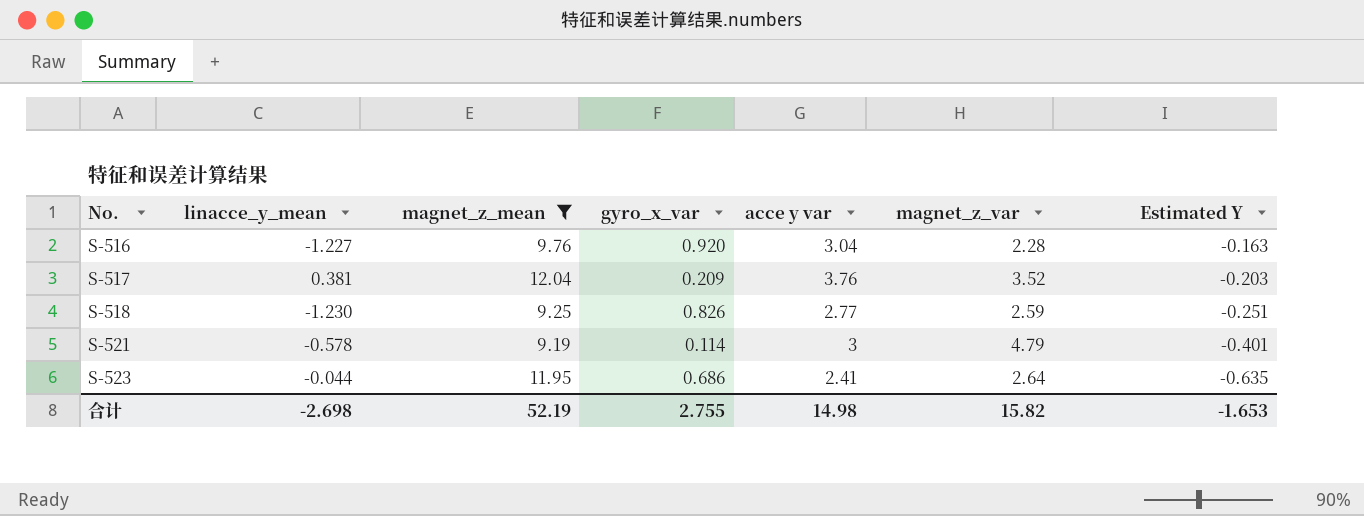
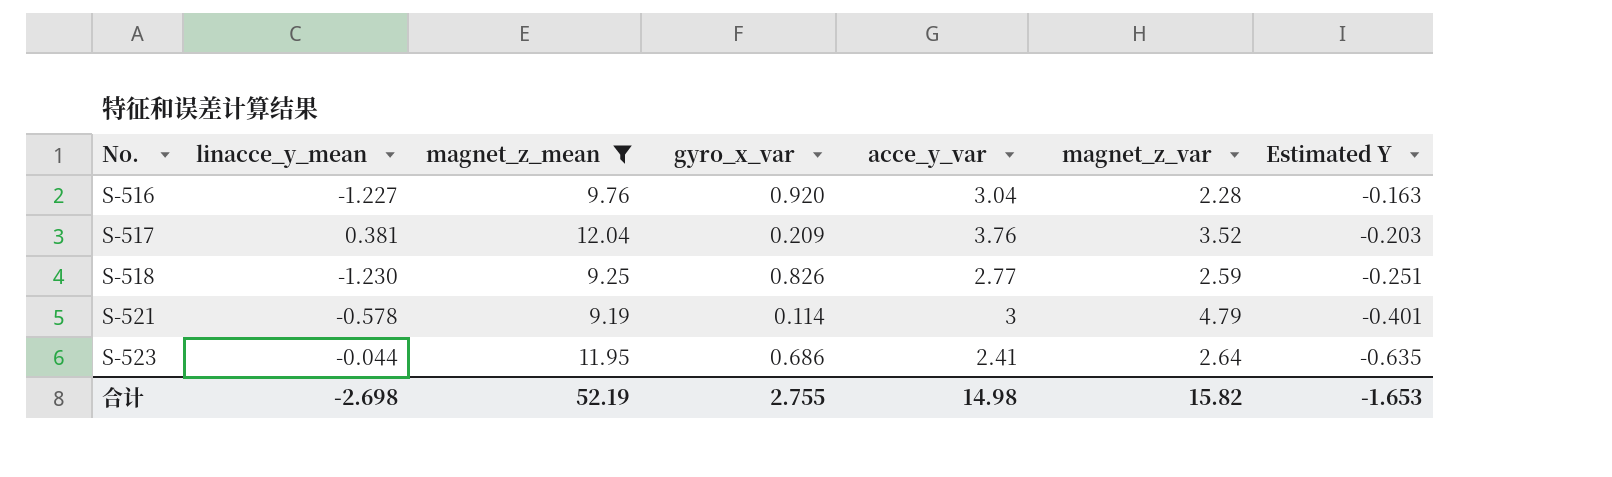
column name: acce y var -> acce_y_var

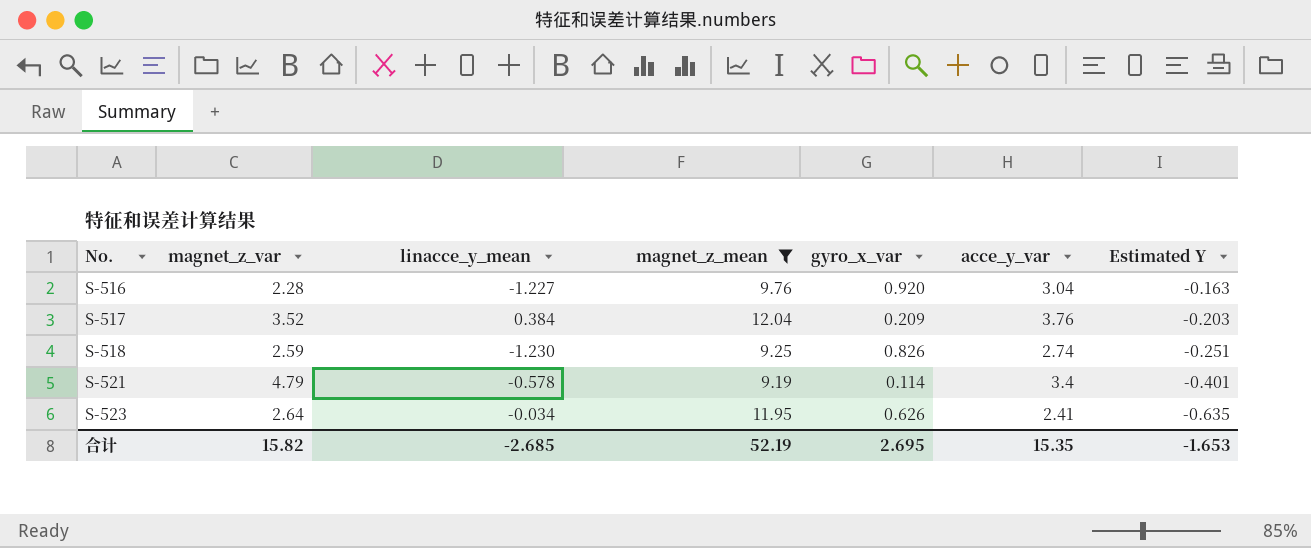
column magnet_z_var | position: 6 -> 2
S-517 | linacce_y_mean: 0.381 -> 0.384
S-518 | acce_y_var: 2.77 -> 2.74
S-521 | acce_y_var: 3 -> 3.4
S-523 | linacce_y_mean: -0.044 -> -0.034
S-523 | gyro_x_var: 0.686 -> 0.626
合计 | linacce_y_mean: -2.698 -> -2.685
合计 | gyro_x_var: 2.755 -> 2.695
合计 | acce_y_var: 14.98 -> 15.35

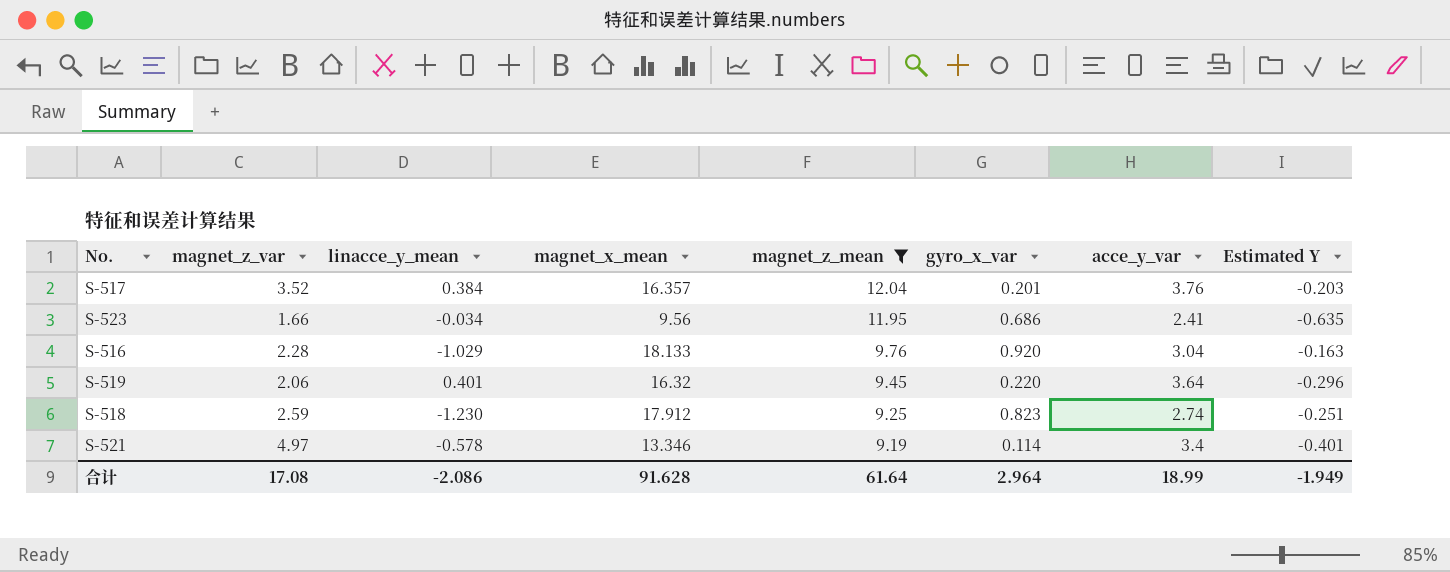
row order: No. ascending -> magnet_z_mean descending
column magnet_x_mean | position: none -> 4
S-517 | gyro_x_var: 0.209 -> 0.201
S-523 | magnet_z_var: 2.64 -> 1.66
S-523 | gyro_x_var: 0.626 -> 0.686
S-516 | linacce_y_mean: -1.227 -> -1.029
row S-519: none -> 2.06 | 0.401 | 16.32 | 9.45 | 0.220 | 3.64 | -0.296
S-518 | gyro_x_var: 0.826 -> 0.823
S-521 | magnet_z_var: 4.79 -> 4.97
合计 | magnet_z_var: 15.82 -> 17.08
合计 | linacce_y_mean: -2.685 -> -2.086
合计 | magnet_z_mean: 52.19 -> 61.64
合计 | gyro_x_var: 2.695 -> 2.964
合计 | acce_y_var: 15.35 -> 18.99
合计 | Estimated Y: -1.653 -> -1.949

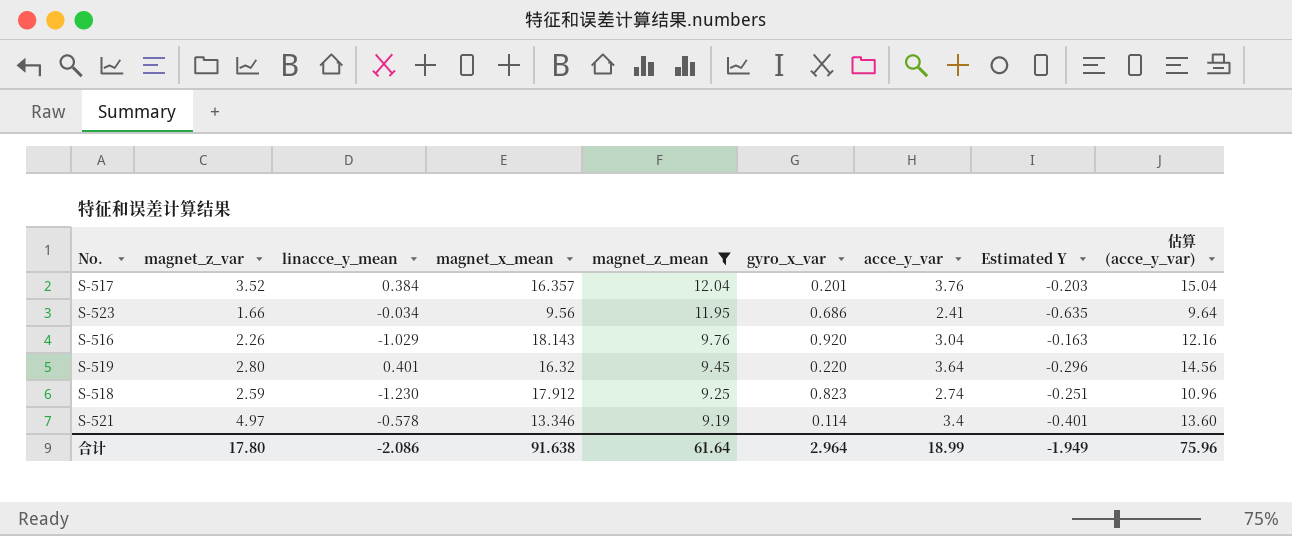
column 估算 (acce_y_var) | formula: none -> [acce_y_var] * 4
S-516 | magnet_z_var: 2.28 -> 2.26
S-516 | magnet_x_mean: 18.133 -> 18.143
S-519 | magnet_z_var: 2.06 -> 2.80
合计 | magnet_z_var: 17.08 -> 17.80
合计 | magnet_x_mean: 91.628 -> 91.638

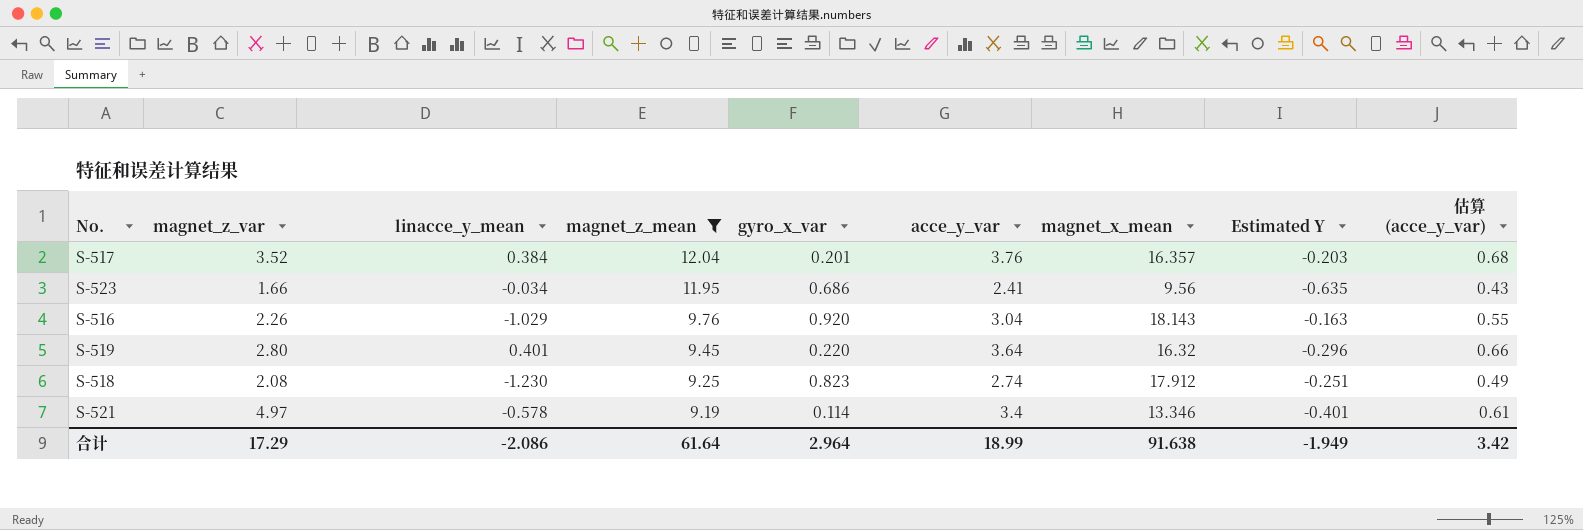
column magnet_x_mean | position: 4 -> 7
column 估算 (acce_y_var) | formula: [acce_y_var] * 4 -> [acce_y_var] * 0.18
S-518 | magnet_z_var: 2.59 -> 2.08
合计 | magnet_z_var: 17.80 -> 17.29
合计 | 估算 (acce_y_var): 75.96 -> 3.42

